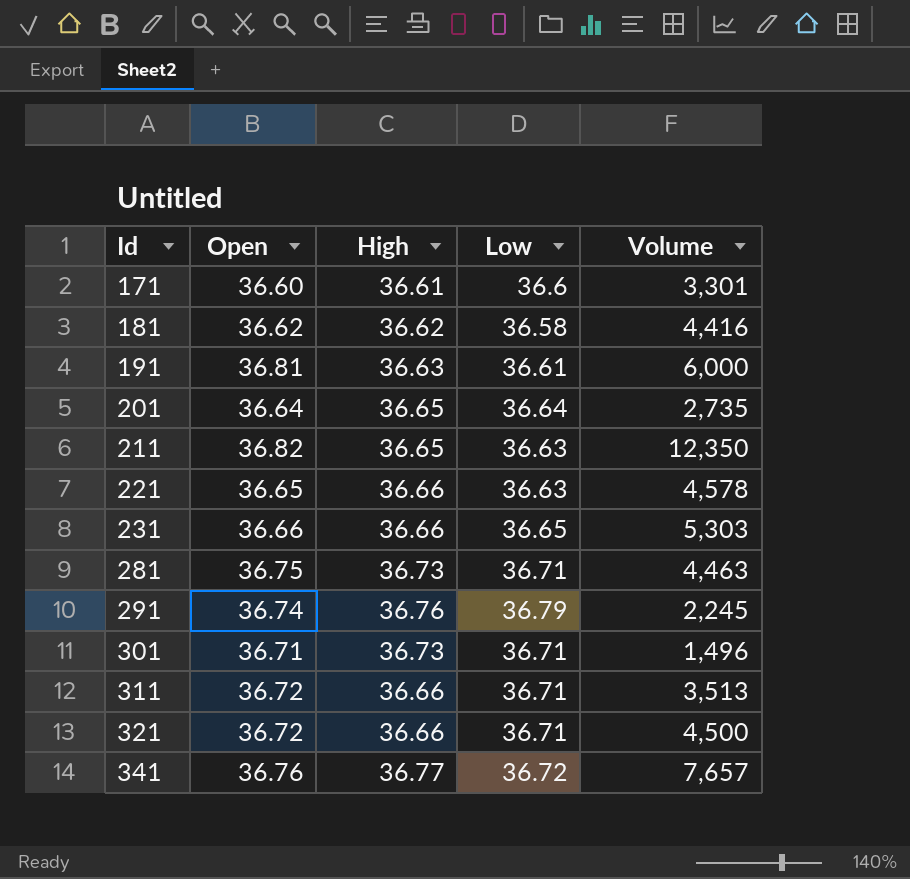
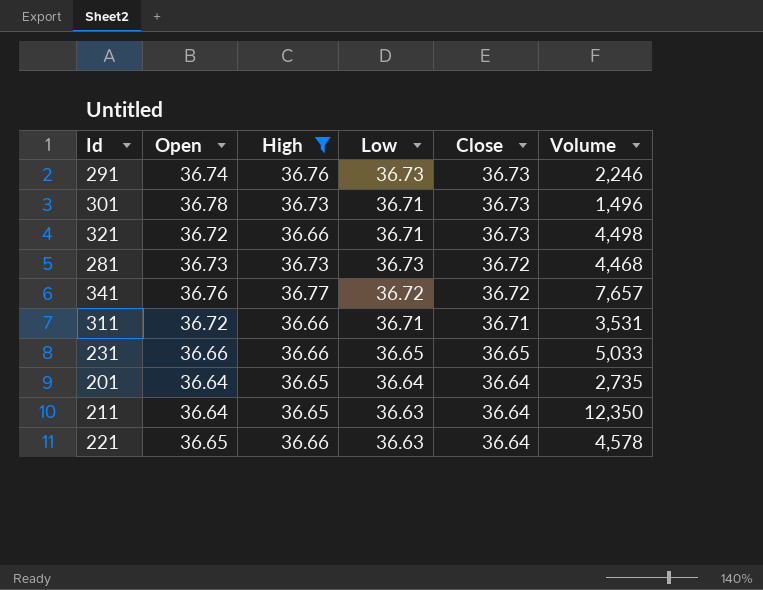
filter: none -> High >= 36.65
row order: Id ascending -> Close descending
column Close | position: none -> 5
291 | Low: 36.79 -> 36.73
291 | Volume: 2,245 -> 2,246
301 | Open: 36.71 -> 36.78
321 | Volume: 4,500 -> 4,498
281 | Open: 36.75 -> 36.73
281 | Low: 36.71 -> 36.73
281 | Volume: 4,463 -> 4,468
311 | Volume: 3,513 -> 3,531
231 | Volume: 5,303 -> 5,033
211 | Open: 36.82 -> 36.64

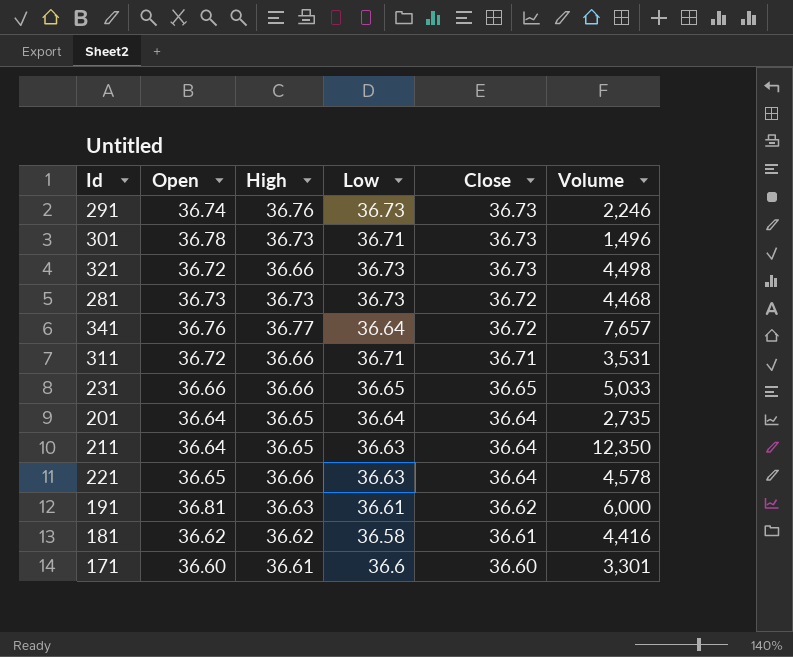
filter: High >= 36.65 -> none
321 | Low: 36.71 -> 36.73
341 | Low: 36.72 -> 36.64

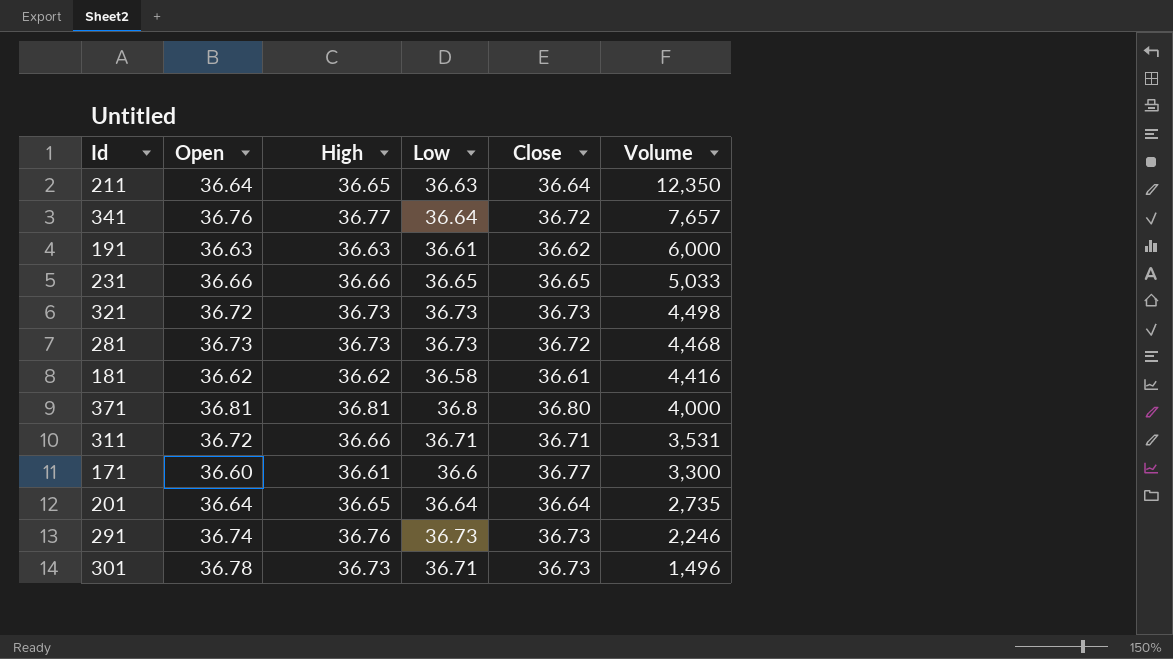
row order: Close descending -> Volume descending
row 221: 36.65 | 36.66 | 36.63 | 36.64 | 4,578 -> none
191 | Open: 36.81 -> 36.63
321 | High: 36.66 -> 36.73
row 371: none -> 36.81 | 36.81 | 36.8 | 36.80 | 4,000
171 | Close: 36.60 -> 36.77
171 | Volume: 3,301 -> 3,300

